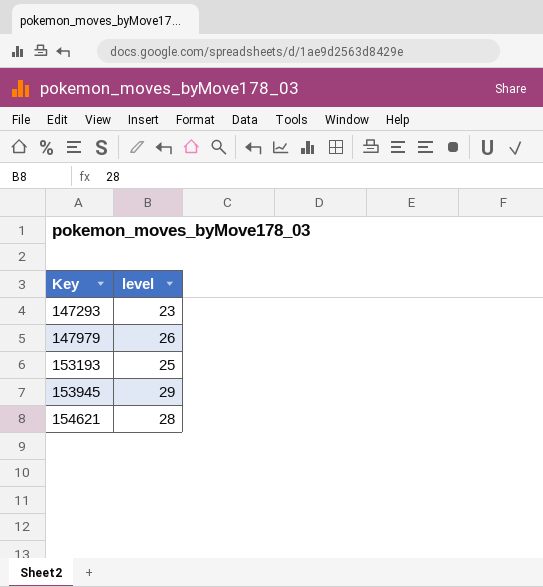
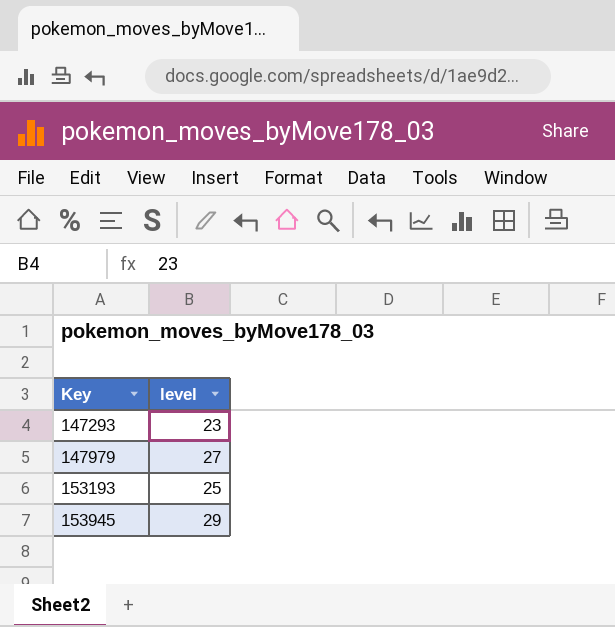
row 154621: 28 -> none
147979 | level: 26 -> 27

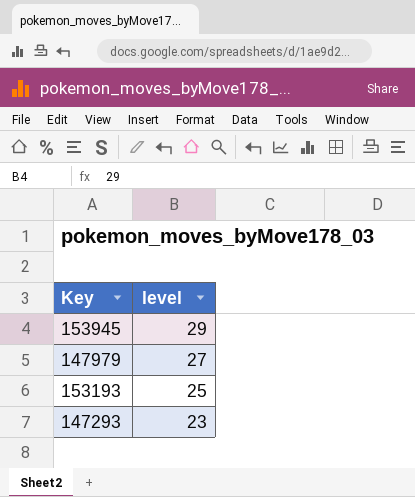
row order: Key ascending -> level descending

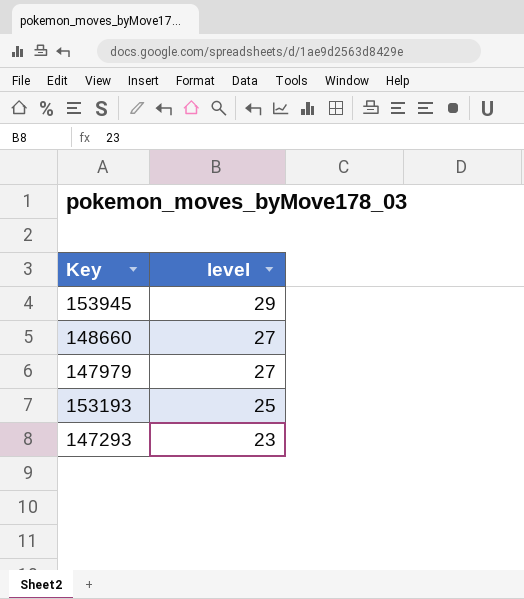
row 148660: none -> 27

